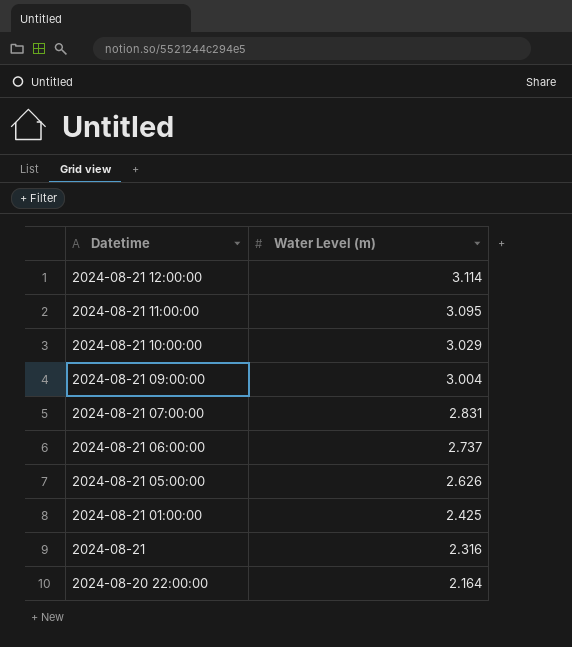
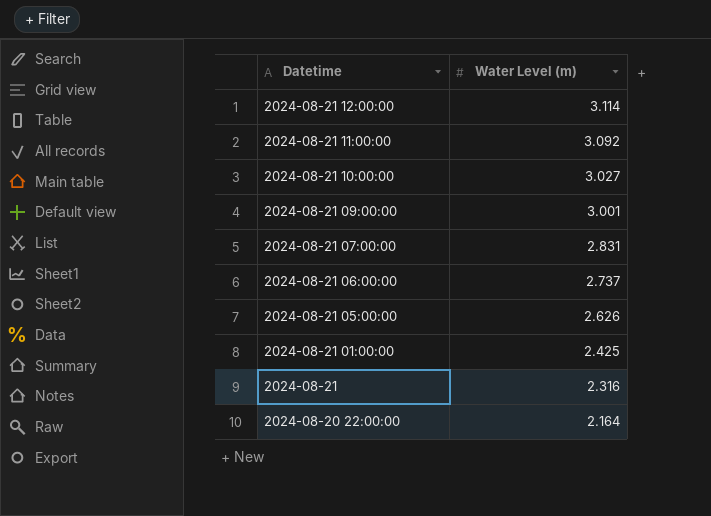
2024-08-21 11:00:00 | Water Level (m): 3.095 -> 3.092
2024-08-21 10:00:00 | Water Level (m): 3.029 -> 3.027
2024-08-21 09:00:00 | Water Level (m): 3.004 -> 3.001

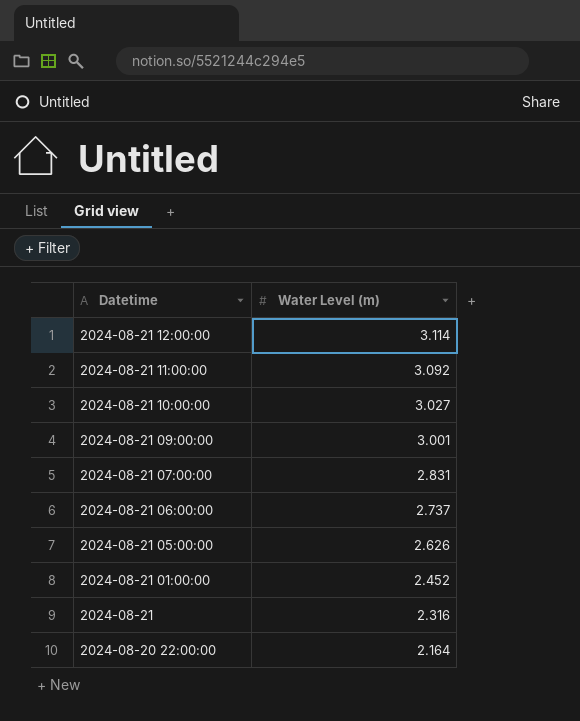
2024-08-21 01:00:00 | Water Level (m): 2.425 -> 2.452

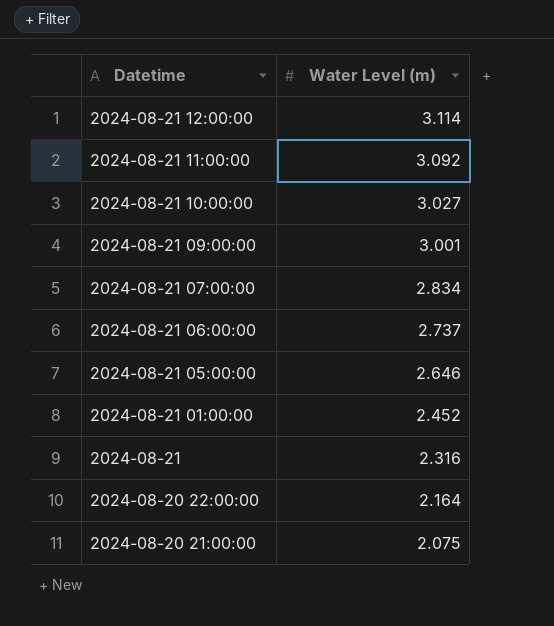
2024-08-21 07:00:00 | Water Level (m): 2.831 -> 2.834
2024-08-21 05:00:00 | Water Level (m): 2.626 -> 2.646
row 2024-08-20 21:00:00: none -> 2.075

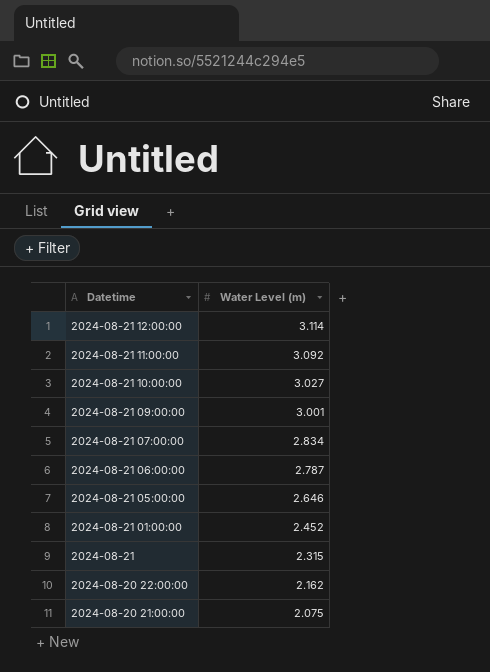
2024-08-21 06:00:00 | Water Level (m): 2.737 -> 2.787
2024-08-21 | Water Level (m): 2.316 -> 2.315
2024-08-20 22:00:00 | Water Level (m): 2.164 -> 2.162

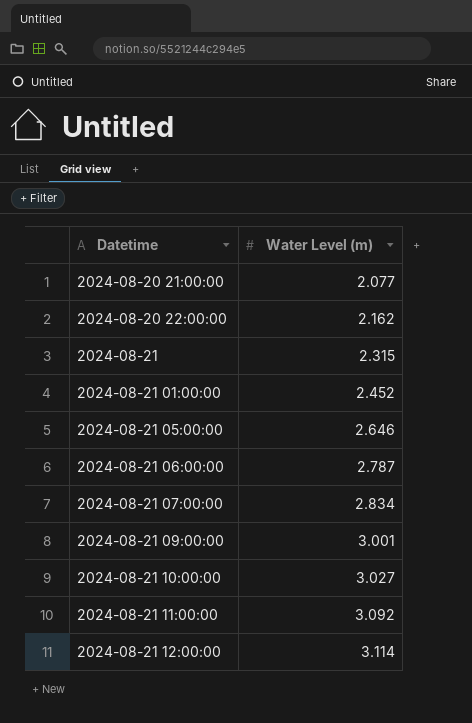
row order: Datetime descending -> Datetime ascending
2024-08-20 21:00:00 | Water Level (m): 2.075 -> 2.077

